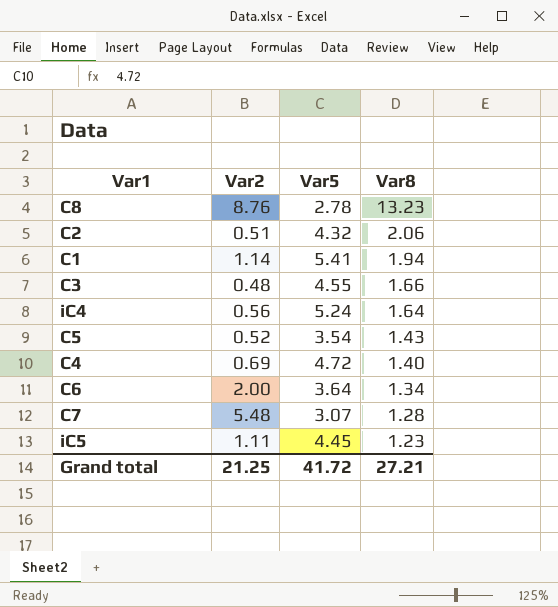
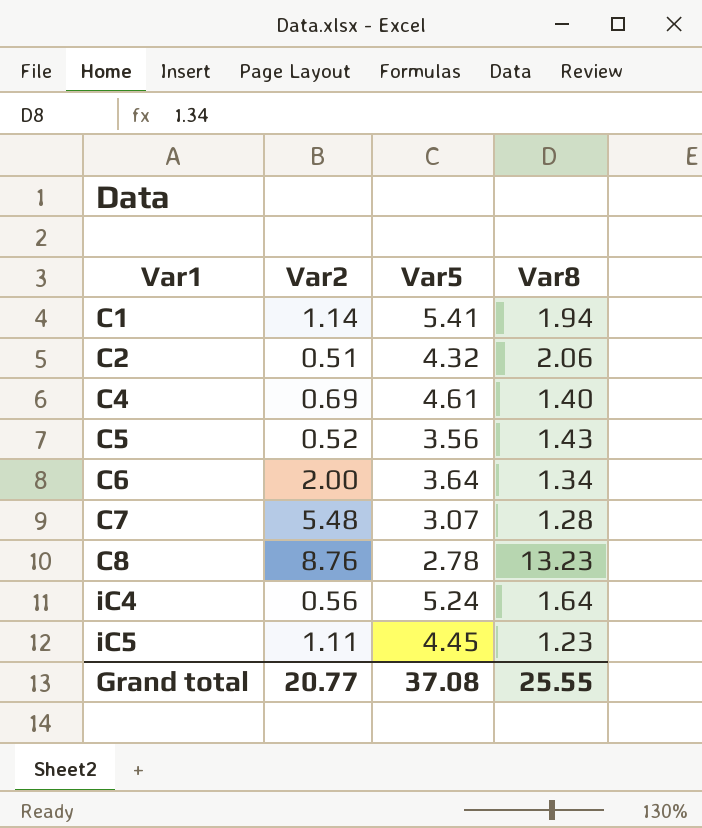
row order: Var8 descending -> Var1 ascending
row C3: 0.48 | 4.55 | 1.66 -> none
C4 | Var5: 4.72 -> 4.61
C5 | Var5: 3.54 -> 3.56
Grand total | Var2: 21.25 -> 20.77
Grand total | Var5: 41.72 -> 37.08
Grand total | Var8: 27.21 -> 25.55

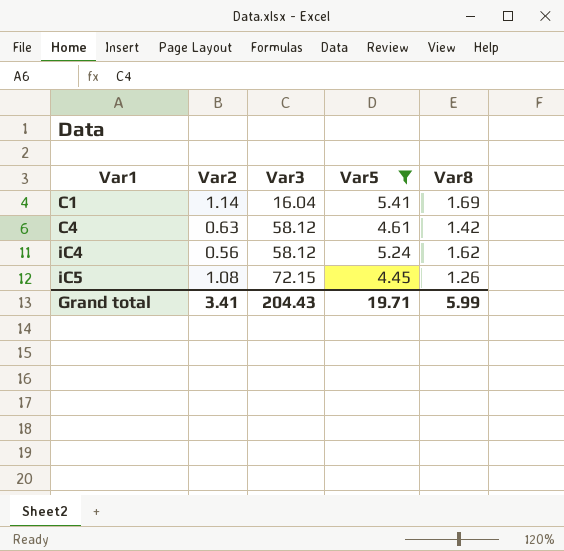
filter: none -> Var5 >= 4.45
column Var3 | position: none -> 3
C1 | Var8: 1.94 -> 1.69
C4 | Var2: 0.69 -> 0.63
C4 | Var8: 1.40 -> 1.42
iC4 | Var8: 1.64 -> 1.62
iC5 | Var2: 1.11 -> 1.08
iC5 | Var8: 1.23 -> 1.26
Grand total | Var2: 20.77 -> 3.41
Grand total | Var5: 37.08 -> 19.71
Grand total | Var8: 25.55 -> 5.99

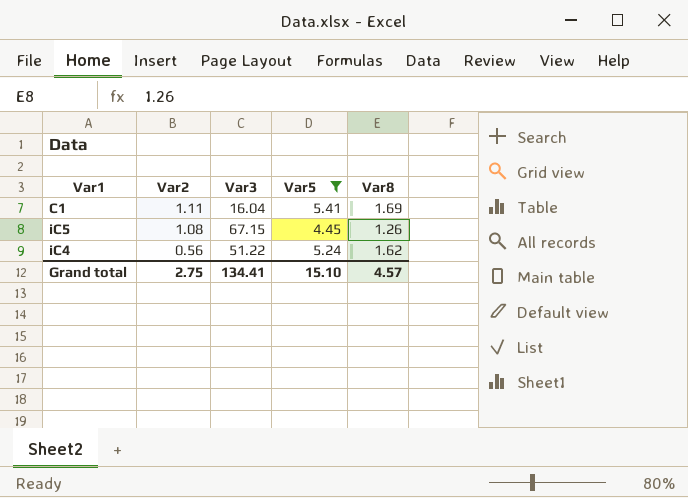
row order: Var1 ascending -> Var2 descending
row C4: 0.63 | 58.12 | 4.61 | 1.42 -> none
C1 | Var2: 1.14 -> 1.11
iC5 | Var3: 72.15 -> 67.15
iC4 | Var3: 58.12 -> 51.22
Grand total | Var2: 3.41 -> 2.75
Grand total | Var3: 204.43 -> 134.41
Grand total | Var5: 19.71 -> 15.10
Grand total | Var8: 5.99 -> 4.57

